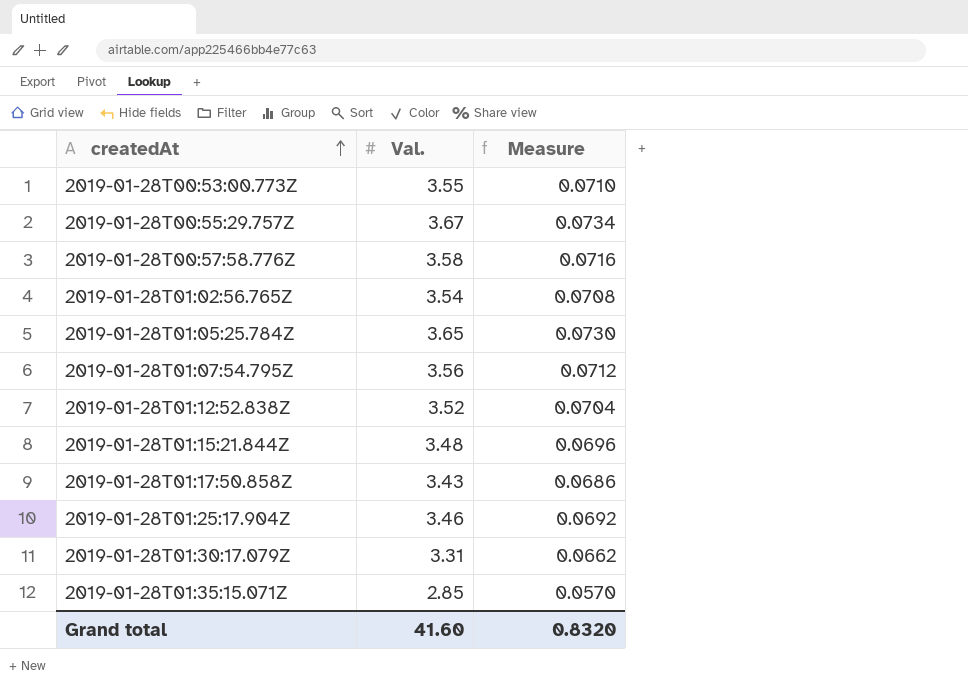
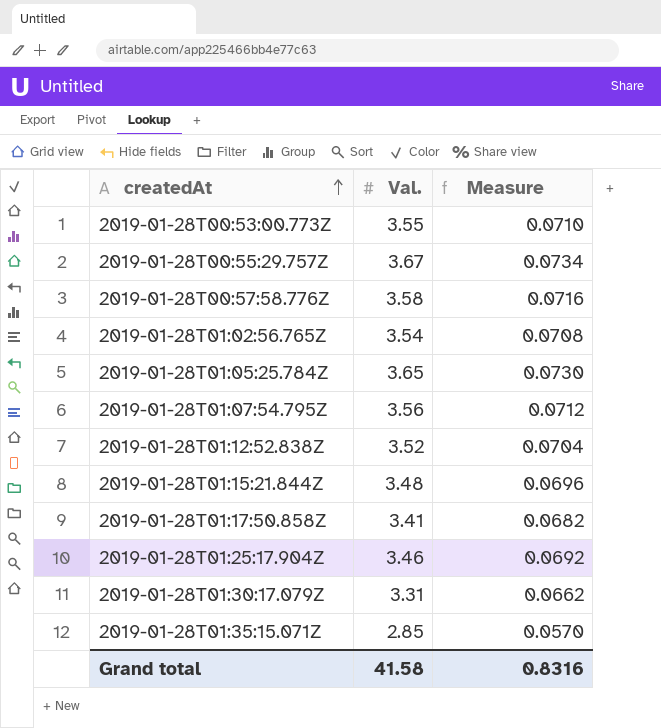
2019-01-28T01:17:50.858Z | Val.: 3.43 -> 3.41
2019-01-28T01:17:50.858Z | Measure: 0.0686 -> 0.0682
Grand total | Val.: 41.60 -> 41.58
Grand total | Measure: 0.8320 -> 0.8316

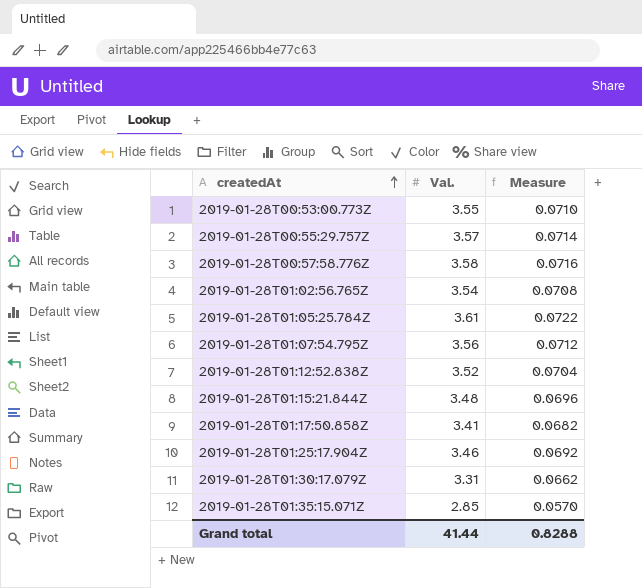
2019-01-28T00:55:29.757Z | Val.: 3.67 -> 3.57
2019-01-28T00:55:29.757Z | Measure: 0.0734 -> 0.0714
2019-01-28T01:05:25.784Z | Val.: 3.65 -> 3.61
2019-01-28T01:05:25.784Z | Measure: 0.0730 -> 0.0722
Grand total | Val.: 41.58 -> 41.44
Grand total | Measure: 0.8316 -> 0.8288

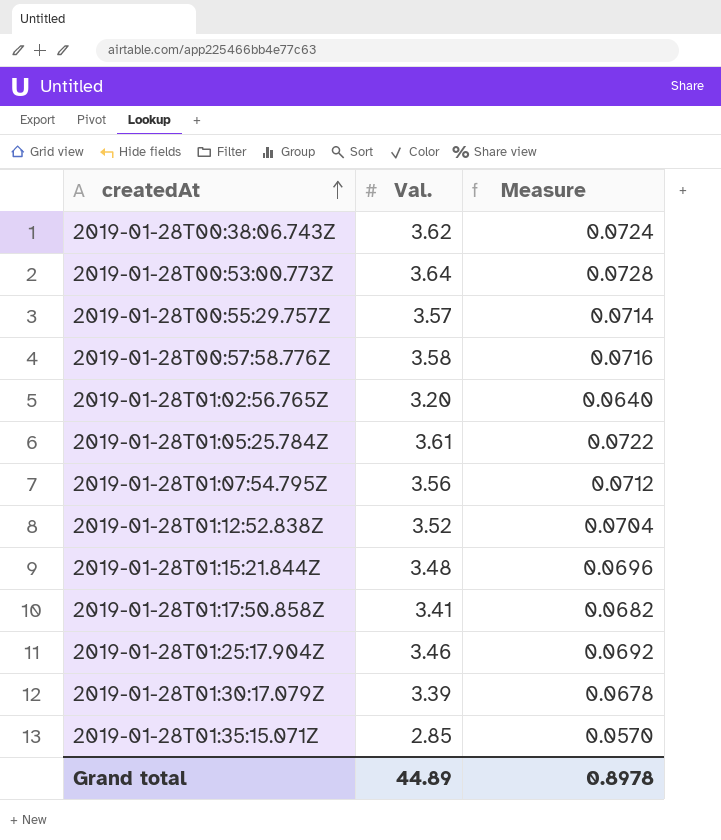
row 2019-01-28T00:38:06.743Z: none -> 3.62 | 0.0724
2019-01-28T00:53:00.773Z | Val.: 3.55 -> 3.64
2019-01-28T00:53:00.773Z | Measure: 0.0710 -> 0.0728
2019-01-28T01:02:56.765Z | Val.: 3.54 -> 3.20
2019-01-28T01:02:56.765Z | Measure: 0.0708 -> 0.0640
2019-01-28T01:30:17.079Z | Val.: 3.31 -> 3.39
2019-01-28T01:30:17.079Z | Measure: 0.0662 -> 0.0678
Grand total | Val.: 41.44 -> 44.89
Grand total | Measure: 0.8288 -> 0.8978

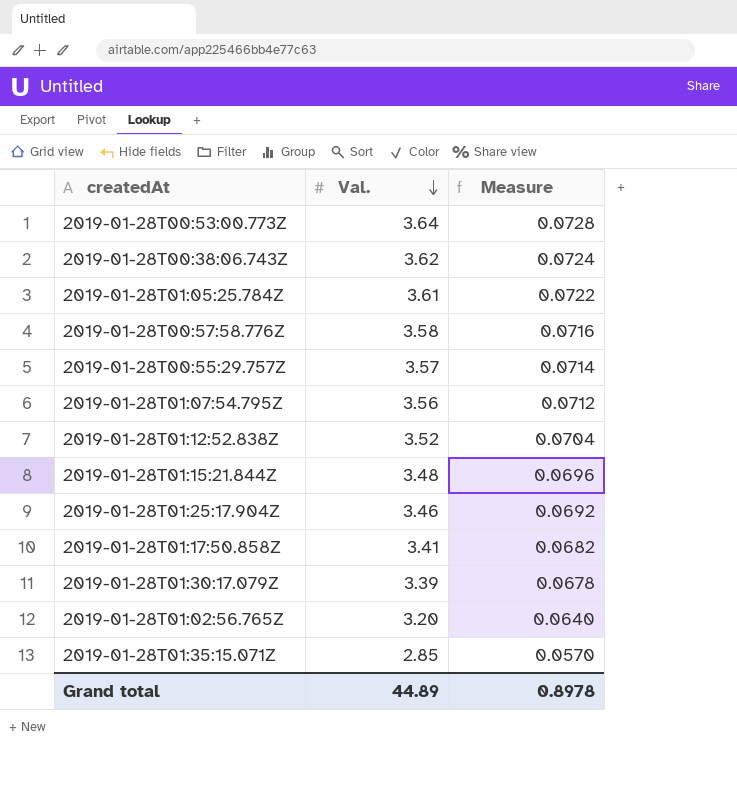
row order: createdAt ascending -> Val. descending

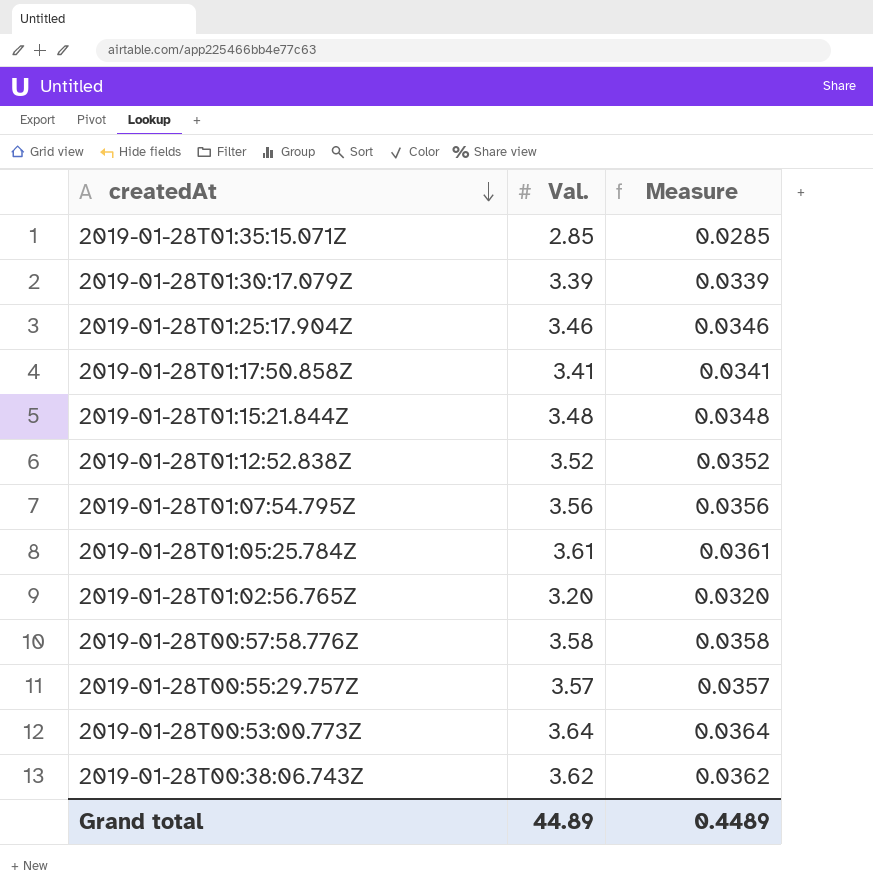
row order: Val. descending -> createdAt descending
column Measure | formula: [Val.] * 0.02 -> [Val.] * 0.01
Grand total | Measure: 0.8978 -> 0.4489

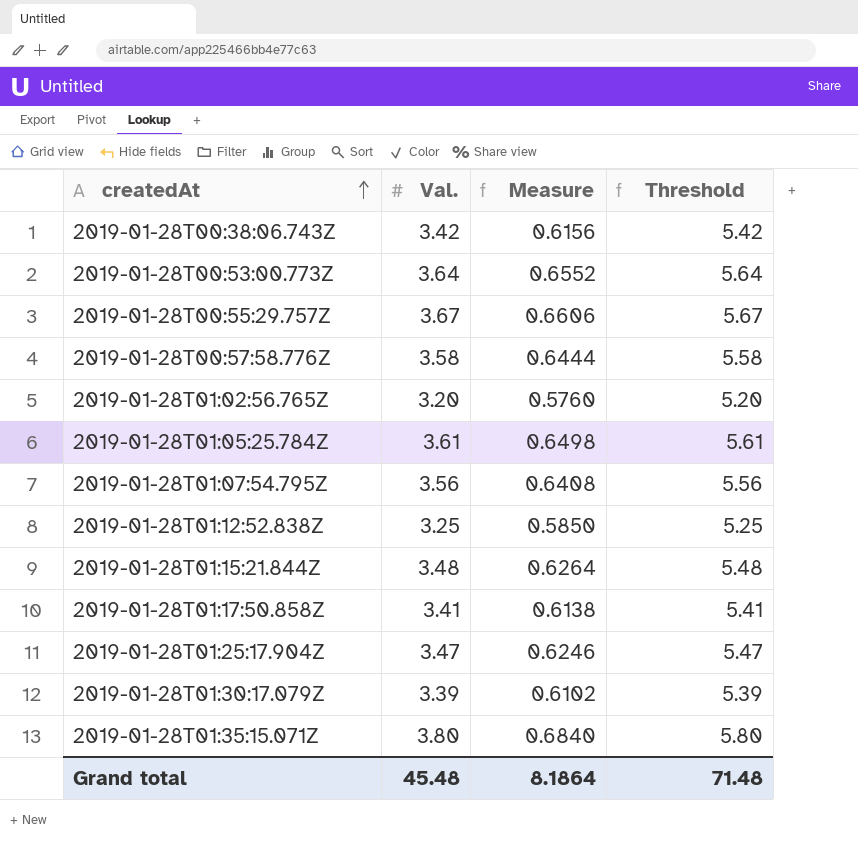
row order: createdAt descending -> createdAt ascending
column Measure | formula: [Val.] * 0.01 -> [Val.] * 0.18
column Threshold | formula: none -> [Val.] + 2
2019-01-28T00:38:06.743Z | Val.: 3.62 -> 3.42
2019-01-28T00:55:29.757Z | Val.: 3.57 -> 3.67
2019-01-28T01:12:52.838Z | Val.: 3.52 -> 3.25
2019-01-28T01:25:17.904Z | Val.: 3.46 -> 3.47
2019-01-28T01:35:15.071Z | Val.: 2.85 -> 3.80
Grand total | Val.: 44.89 -> 45.48
Grand total | Measure: 0.4489 -> 8.1864

